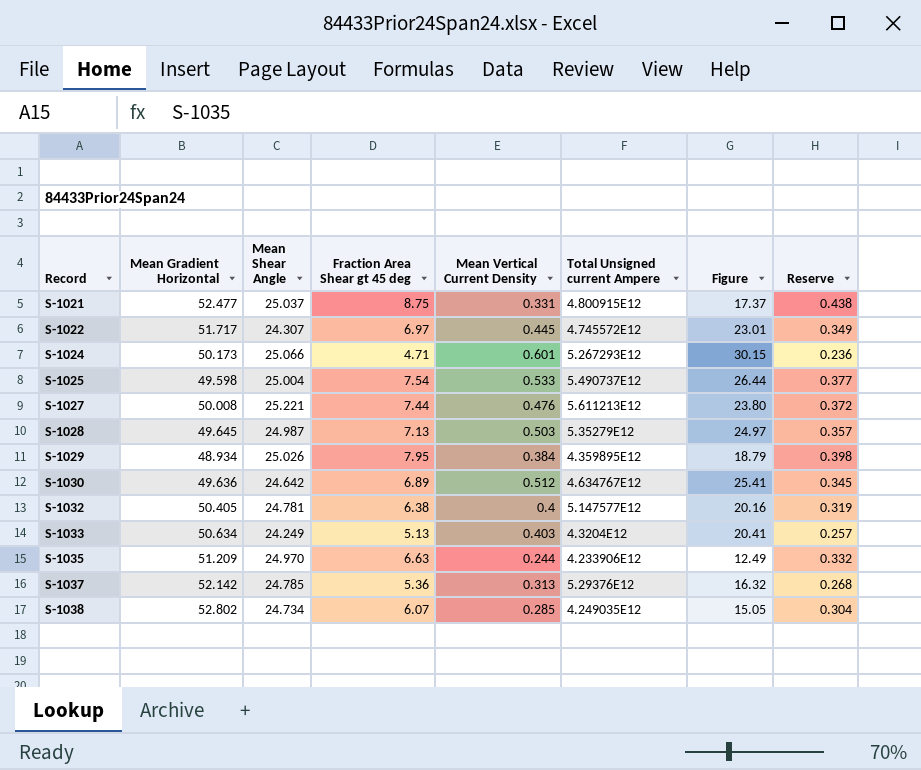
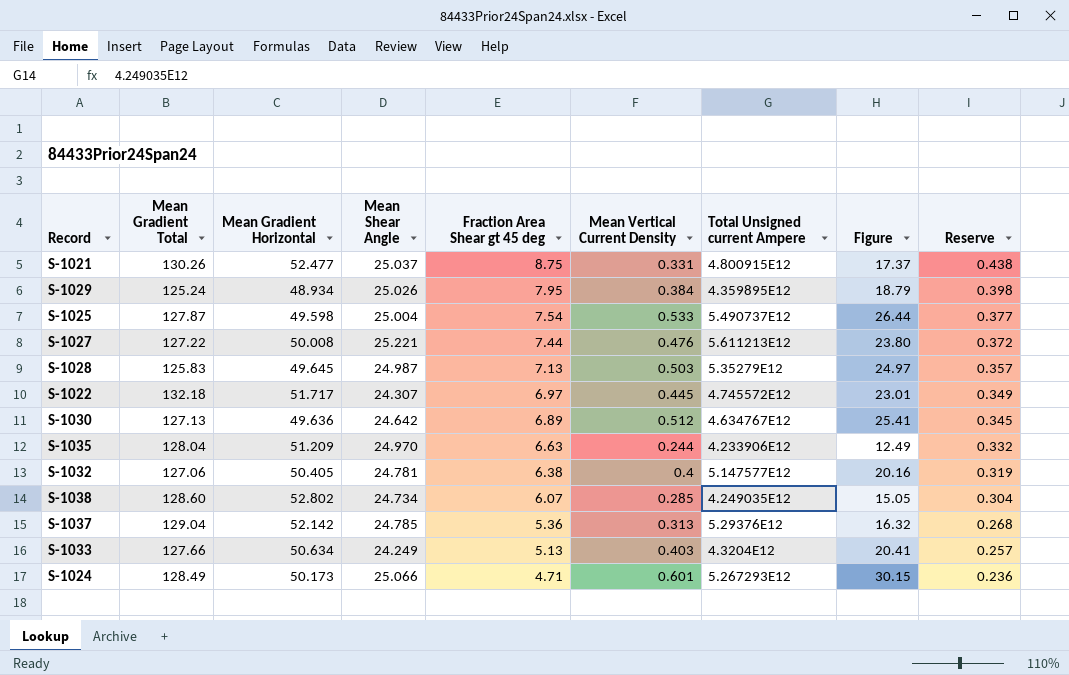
row order: Record ascending -> Fraction Area Shear gt 45 deg descending
column Mean Gradient Total | position: none -> 2

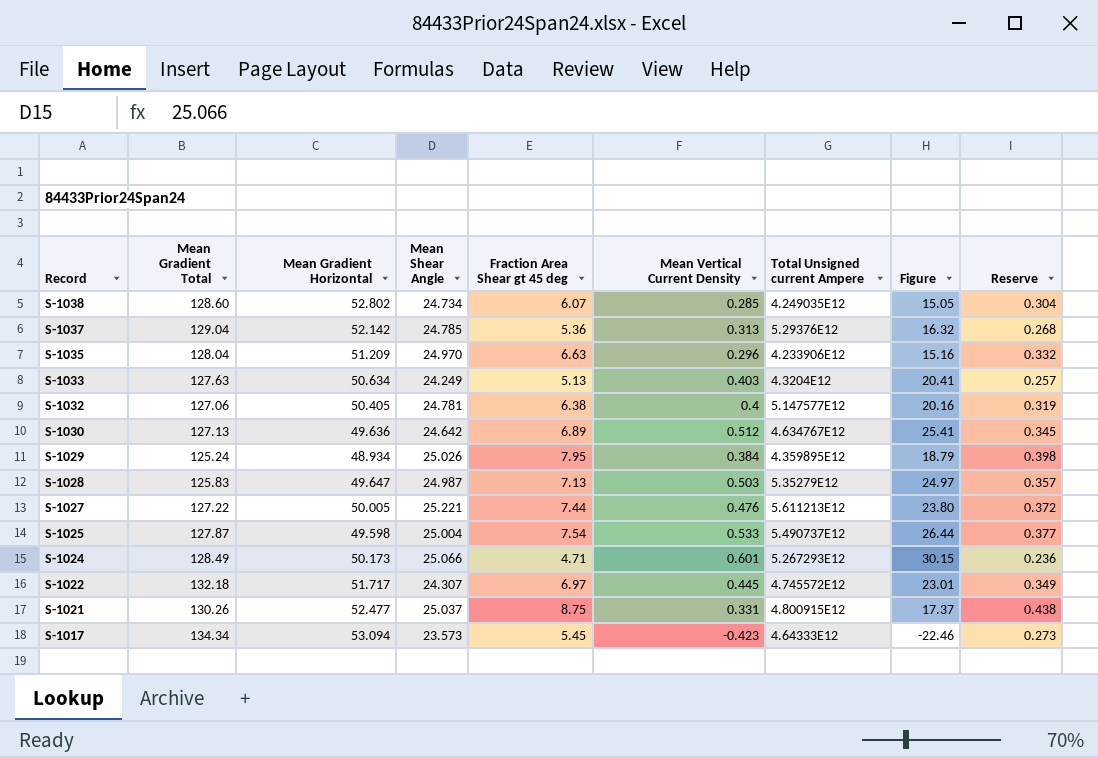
row order: Fraction Area Shear gt 45 deg descending -> Record descending
S-1035 | Mean Vertical Current Density: 0.244 -> 0.296
S-1035 | Figure: 12.49 -> 15.16
S-1033 | Mean Gradient Total: 127.66 -> 127.63
S-1028 | Mean Gradient Horizontal: 49.645 -> 49.647
S-1027 | Mean Gradient Horizontal: 50.008 -> 50.005
row S-1017: none -> 134.34 | 53.094 | 23.573 | 5.45 | -0.423 | 4.64333E12 | -22.46 | 0.273

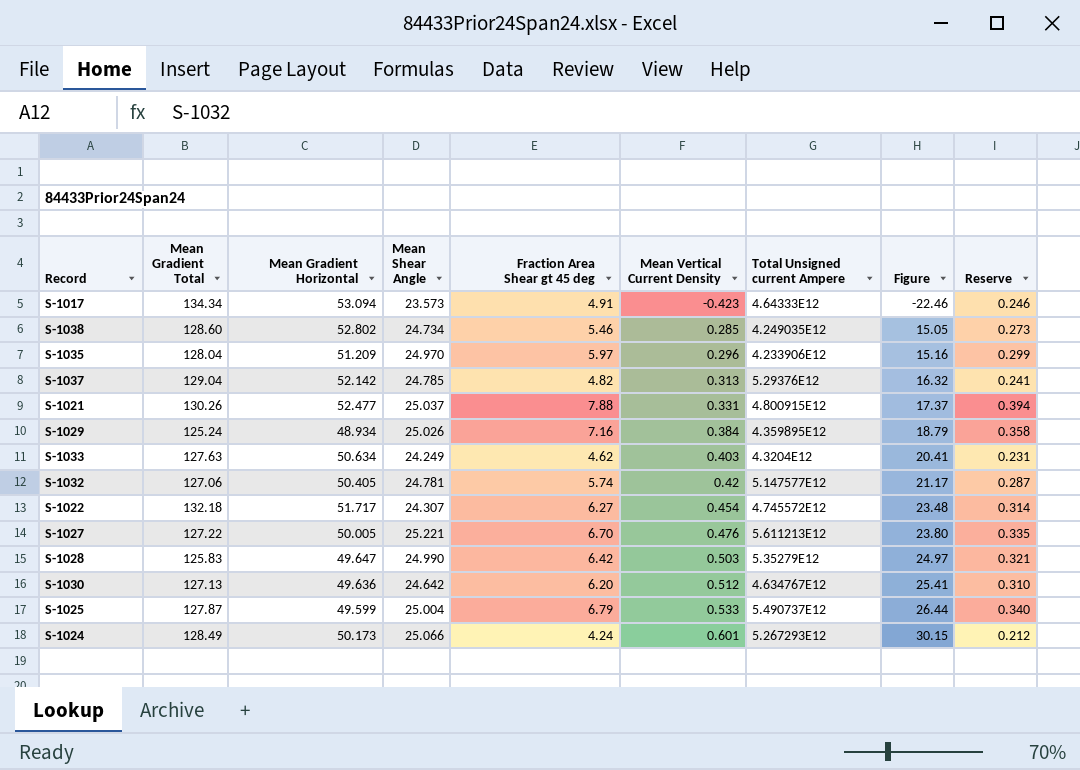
row order: Record descending -> Mean Vertical Current Density ascending
S-1017 | Fraction Area Shear gt 45 deg: 5.45 -> 4.91
S-1017 | Reserve: 0.273 -> 0.246
S-1038 | Fraction Area Shear gt 45 deg: 6.07 -> 5.46
S-1038 | Reserve: 0.304 -> 0.273
S-1035 | Fraction Area Shear gt 45 deg: 6.63 -> 5.97
S-1035 | Reserve: 0.332 -> 0.299
S-1037 | Fraction Area Shear gt 45 deg: 5.36 -> 4.82
S-1037 | Reserve: 0.268 -> 0.241
S-1021 | Fraction Area Shear gt 45 deg: 8.75 -> 7.88
S-1021 | Reserve: 0.438 -> 0.394
S-1029 | Fraction Area Shear gt 45 deg: 7.95 -> 7.16
S-1029 | Reserve: 0.398 -> 0.358
S-1033 | Fraction Area Shear gt 45 deg: 5.13 -> 4.62
S-1033 | Reserve: 0.257 -> 0.231
S-1032 | Fraction Area Shear gt 45 deg: 6.38 -> 5.74
S-1032 | Mean Vertical Current Density: 0.4 -> 0.42
S-1032 | Figure: 20.16 -> 21.17
S-1032 | Reserve: 0.319 -> 0.287
S-1022 | Fraction Area Shear gt 45 deg: 6.97 -> 6.27
S-1022 | Mean Vertical Current Density: 0.445 -> 0.454
S-1022 | Figure: 23.01 -> 23.48
S-1022 | Reserve: 0.349 -> 0.314
S-1027 | Fraction Area Shear gt 45 deg: 7.44 -> 6.70
S-1027 | Reserve: 0.372 -> 0.335
S-1028 | Mean Shear Angle: 24.987 -> 24.990
S-1028 | Fraction Area Shear gt 45 deg: 7.13 -> 6.42
S-1028 | Reserve: 0.357 -> 0.321
S-1030 | Fraction Area Shear gt 45 deg: 6.89 -> 6.20
S-1030 | Reserve: 0.345 -> 0.310
S-1025 | Mean Gradient Horizontal: 49.598 -> 49.599
S-1025 | Fraction Area Shear gt 45 deg: 7.54 -> 6.79
S-1025 | Reserve: 0.377 -> 0.340
S-1024 | Fraction Area Shear gt 45 deg: 4.71 -> 4.24
S-1024 | Reserve: 0.236 -> 0.212

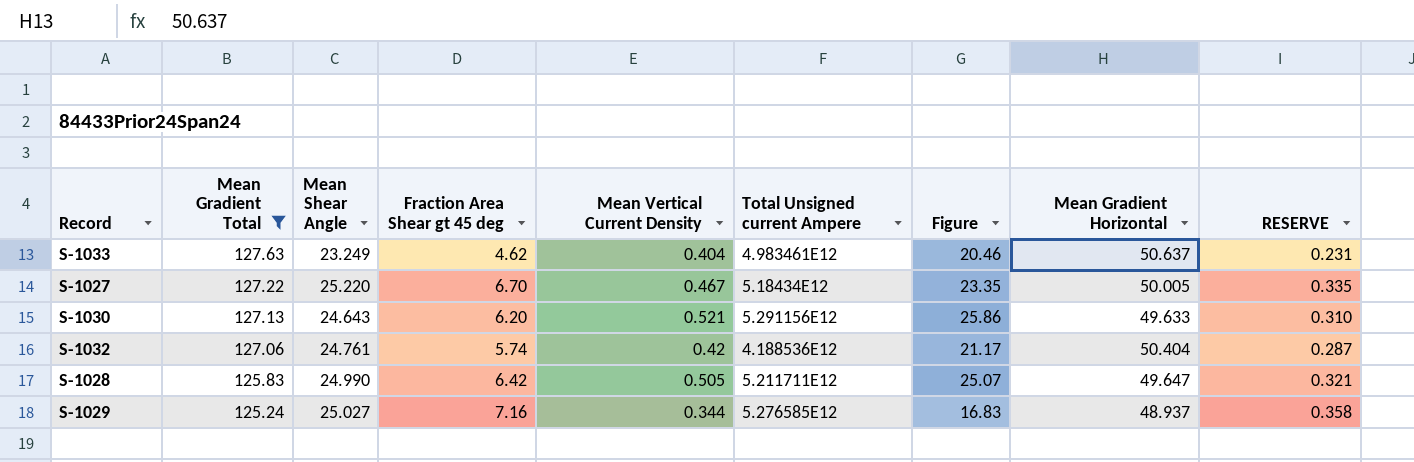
filter: none -> Mean Gradient Total <= 127.63
row order: Mean Vertical Current Density ascending -> Mean Gradient Total descending
column Mean Gradient Horizontal | position: 3 -> 8
column name: Reserve -> RESERVE
S-1033 | Mean Shear Angle: 24.249 -> 23.249
S-1033 | Mean Vertical Current Density: 0.403 -> 0.404
S-1033 | Total Unsigned current Ampere: 4.3204E12 -> 4.983461E12
S-1033 | Figure: 20.41 -> 20.46
S-1033 | Mean Gradient Horizontal: 50.634 -> 50.637
S-1027 | Mean Shear Angle: 25.221 -> 25.220
S-1027 | Mean Vertical Current Density: 0.476 -> 0.467
S-1027 | Total Unsigned current Ampere: 5.611213E12 -> 5.18434E12
S-1027 | Figure: 23.80 -> 23.35
S-1030 | Mean Shear Angle: 24.642 -> 24.643
S-1030 | Mean Vertical Current Density: 0.512 -> 0.521
S-1030 | Total Unsigned current Ampere: 4.634767E12 -> 5.291156E12
S-1030 | Figure: 25.41 -> 25.86
S-1030 | Mean Gradient Horizontal: 49.636 -> 49.633
S-1032 | Mean Shear Angle: 24.781 -> 24.761
S-1032 | Total Unsigned current Ampere: 5.147577E12 -> 4.188536E12
S-1032 | Mean Gradient Horizontal: 50.405 -> 50.404
S-1028 | Mean Vertical Current Density: 0.503 -> 0.505
S-1028 | Total Unsigned current Ampere: 5.35279E12 -> 5.211711E12
S-1028 | Figure: 24.97 -> 25.07
S-1029 | Mean Shear Angle: 25.026 -> 25.027
S-1029 | Mean Vertical Current Density: 0.384 -> 0.344
S-1029 | Total Unsigned current Ampere: 4.359895E12 -> 5.276585E12
S-1029 | Figure: 18.79 -> 16.83
S-1029 | Mean Gradient Horizontal: 48.934 -> 48.937

